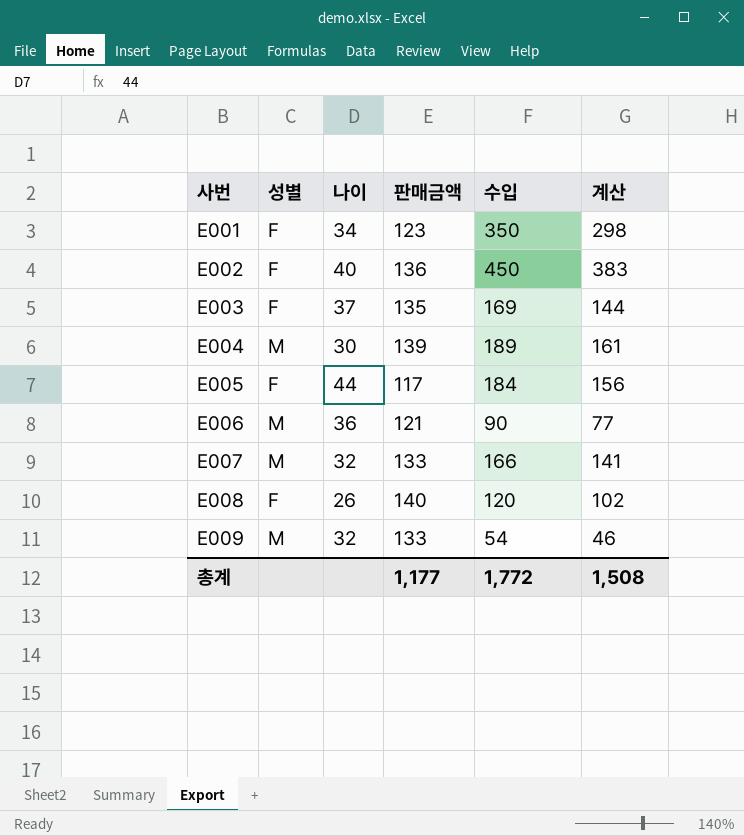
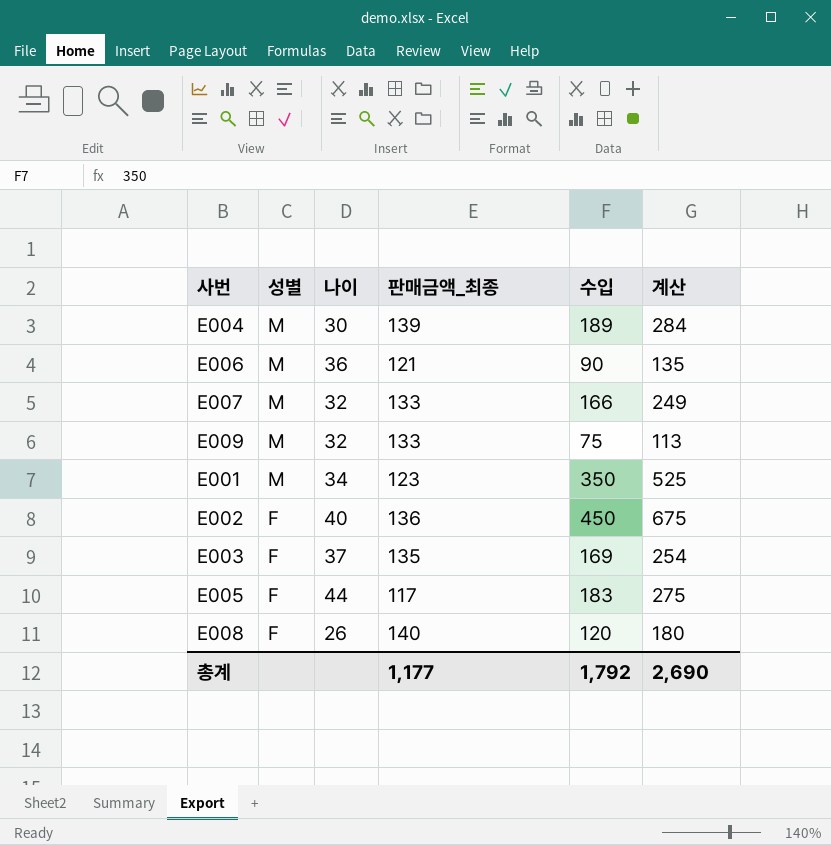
row order: 사번 ascending -> 성별 descending
column name: 판매금액 -> 판매금액_최종
column 계산 | formula: [수입] * 0.85 -> [수입] * 1.5
E009 | 수입: 54 -> 75
E001 | 성별: F -> M
E005 | 수입: 184 -> 183
총계 | 수입: 1,772 -> 1,792
총계 | 계산: 1,508 -> 2,690

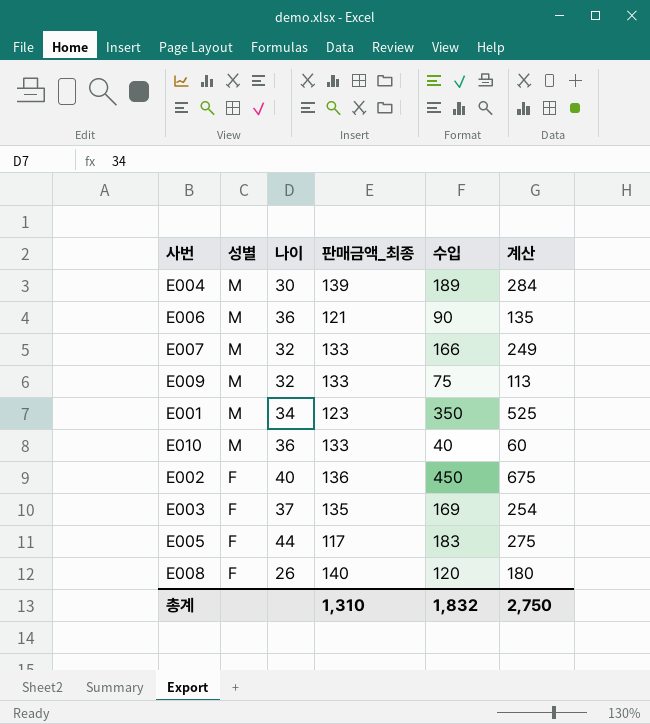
row E010: none -> M | 36 | 133 | 40 | 60
총계 | 판매금액_최종: 1,177 -> 1,310
총계 | 수입: 1,792 -> 1,832
총계 | 계산: 2,690 -> 2,750

